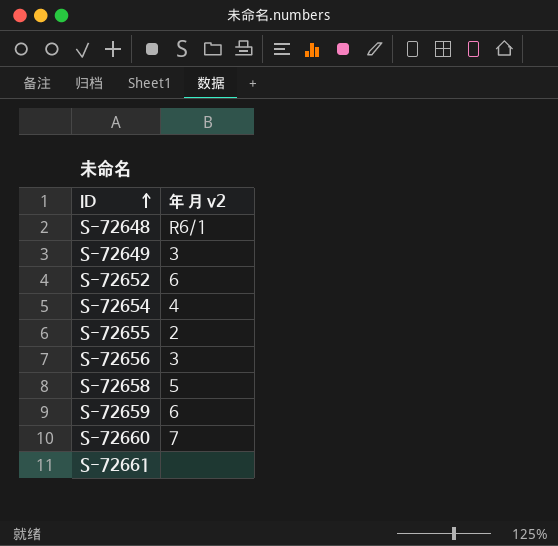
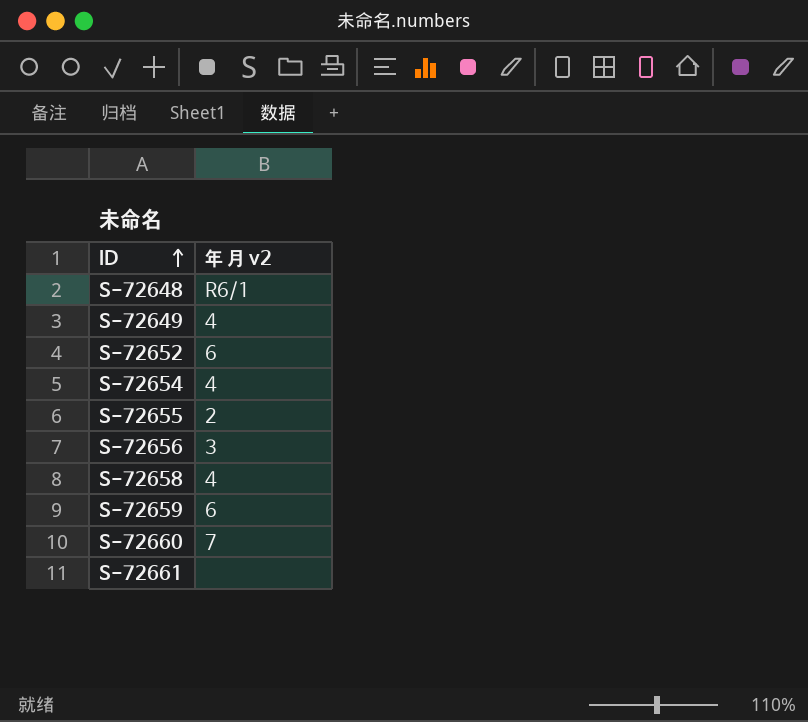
S-72649 | 年 月 v2: 3 -> 4
S-72658 | 年 月 v2: 5 -> 4

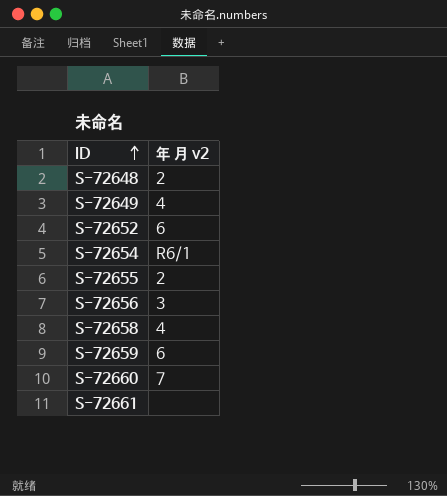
S-72648 | 年 月 v2: R6/1 -> 2
S-72654 | 年 月 v2: 4 -> R6/1

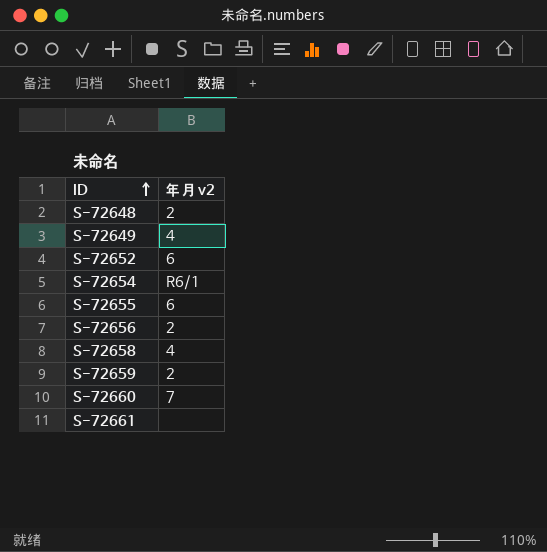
S-72655 | 年 月 v2: 2 -> 6
S-72656 | 年 月 v2: 3 -> 2
S-72659 | 年 月 v2: 6 -> 2

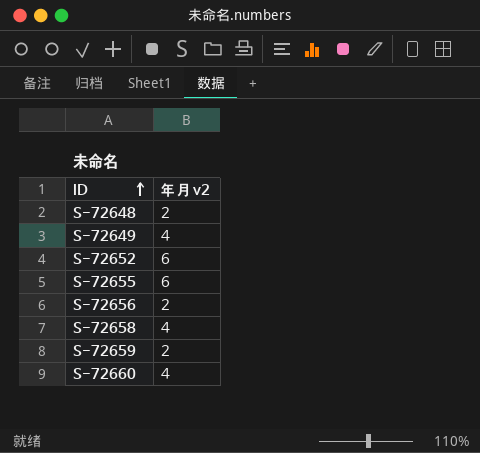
row S-72654: R6/1 -> none
row S-72661: none -> none
S-72660 | 年 月 v2: 7 -> 4

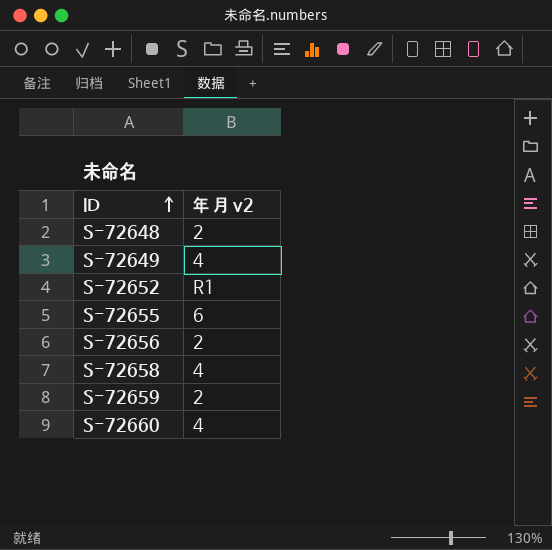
S-72652 | 年 月 v2: 6 -> R1

